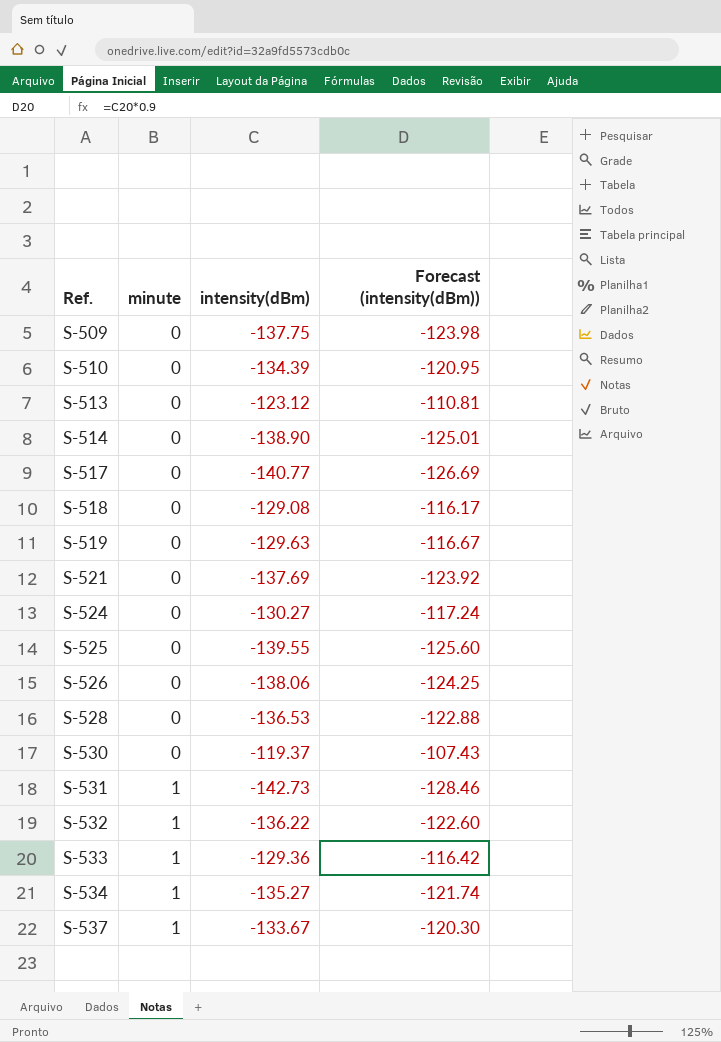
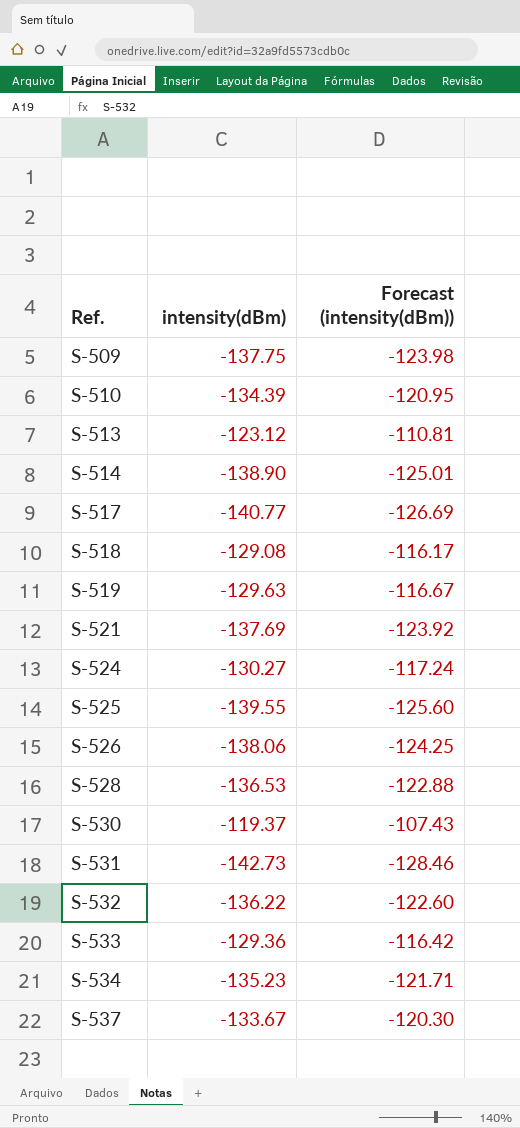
column minute | position: 2 -> none
S-534 | intensity(dBm): -135.27 -> -135.23
S-534 | Forecast (intensity(dBm)): -121.74 -> -121.71

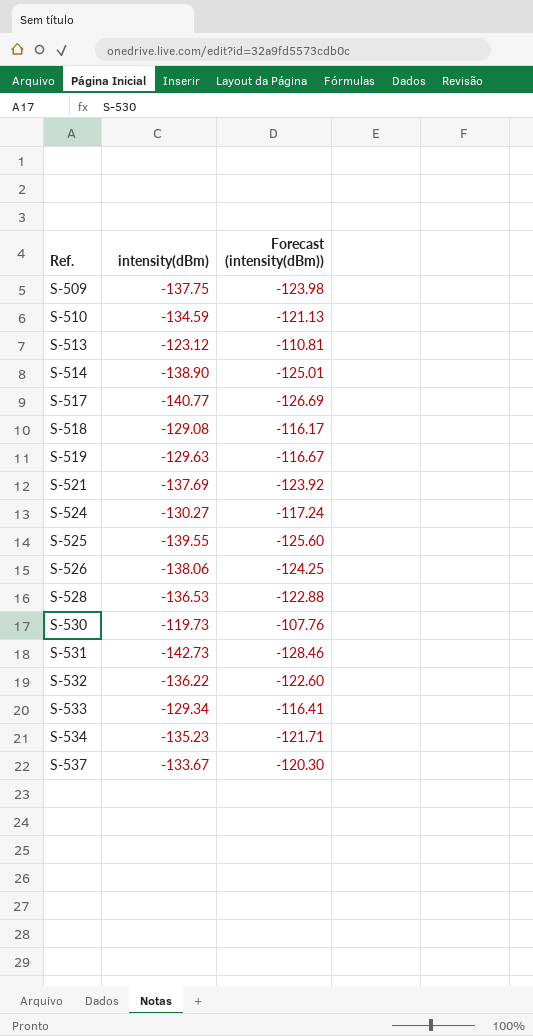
S-510 | intensity(dBm): -134.39 -> -134.59
S-510 | Forecast (intensity(dBm)): -120.95 -> -121.13
S-530 | intensity(dBm): -119.37 -> -119.73
S-530 | Forecast (intensity(dBm)): -107.43 -> -107.76
S-533 | intensity(dBm): -129.36 -> -129.34
S-533 | Forecast (intensity(dBm)): -116.42 -> -116.41

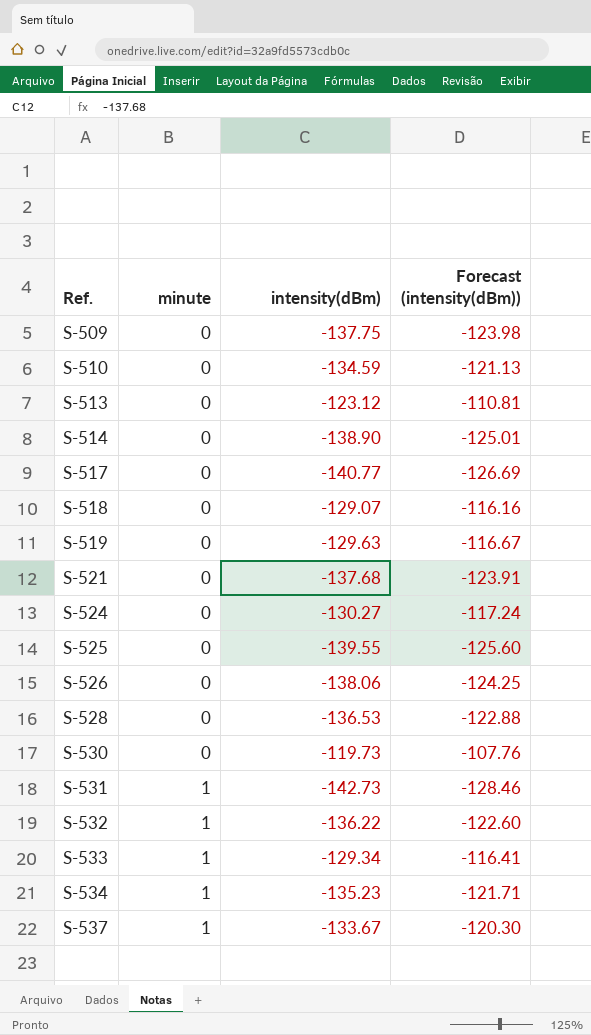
column minute | position: none -> 2
S-518 | intensity(dBm): -129.08 -> -129.07
S-518 | Forecast (intensity(dBm)): -116.17 -> -116.16
S-521 | intensity(dBm): -137.69 -> -137.68
S-521 | Forecast (intensity(dBm)): -123.92 -> -123.91

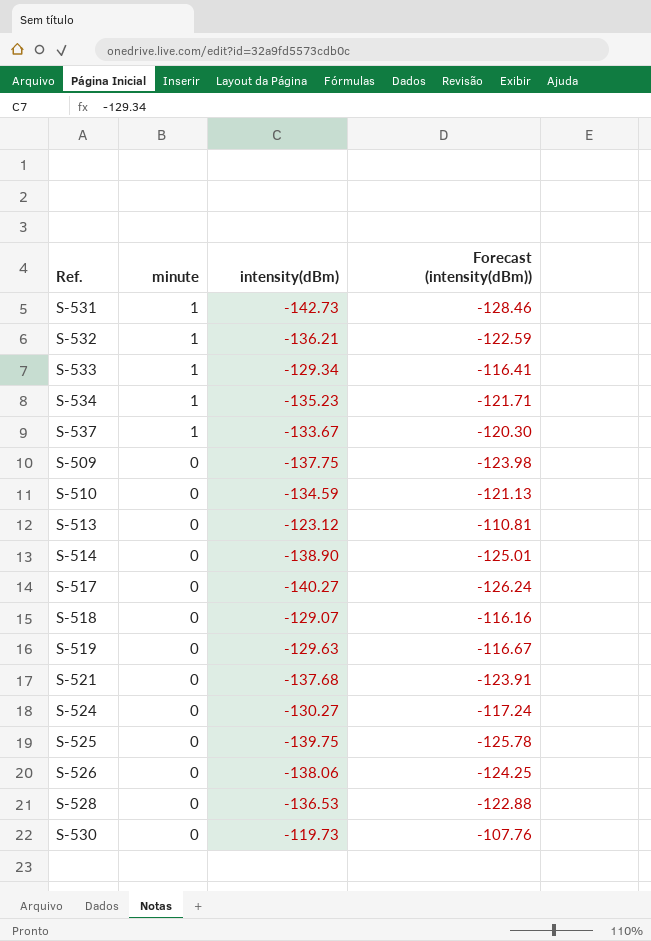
row order: Ref. ascending -> minute descending
S-532 | intensity(dBm): -136.22 -> -136.21
S-532 | Forecast (intensity(dBm)): -122.60 -> -122.59
S-517 | intensity(dBm): -140.77 -> -140.27
S-517 | Forecast (intensity(dBm)): -126.69 -> -126.24
S-525 | intensity(dBm): -139.55 -> -139.75
S-525 | Forecast (intensity(dBm)): -125.60 -> -125.78

